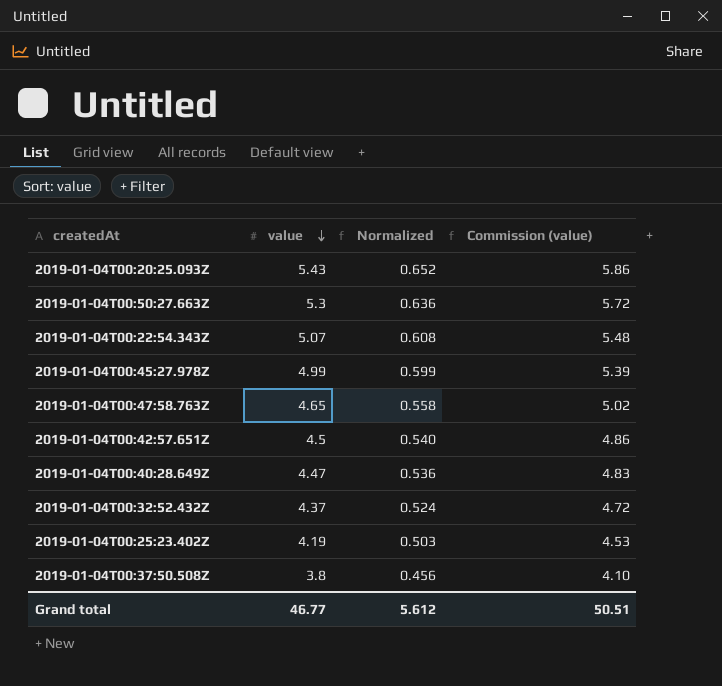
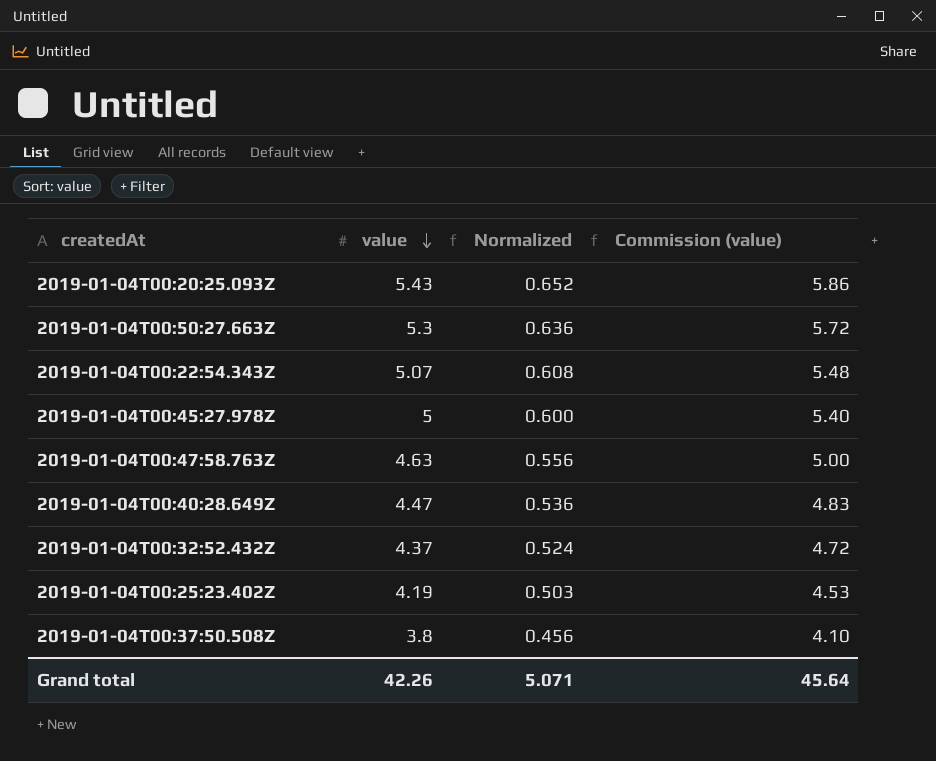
row 2019-01-04T00:42:57.651Z: 4.5 | 0.540 | 4.86 -> none
2019-01-04T00:45:27.978Z | value: 4.99 -> 5
2019-01-04T00:45:27.978Z | Normalized: 0.599 -> 0.600
2019-01-04T00:45:27.978Z | Commission (value): 5.39 -> 5.40
2019-01-04T00:47:58.763Z | value: 4.65 -> 4.63
2019-01-04T00:47:58.763Z | Normalized: 0.558 -> 0.556
2019-01-04T00:47:58.763Z | Commission (value): 5.02 -> 5.00
Grand total | value: 46.77 -> 42.26
Grand total | Normalized: 5.612 -> 5.071
Grand total | Commission (value): 50.51 -> 45.64

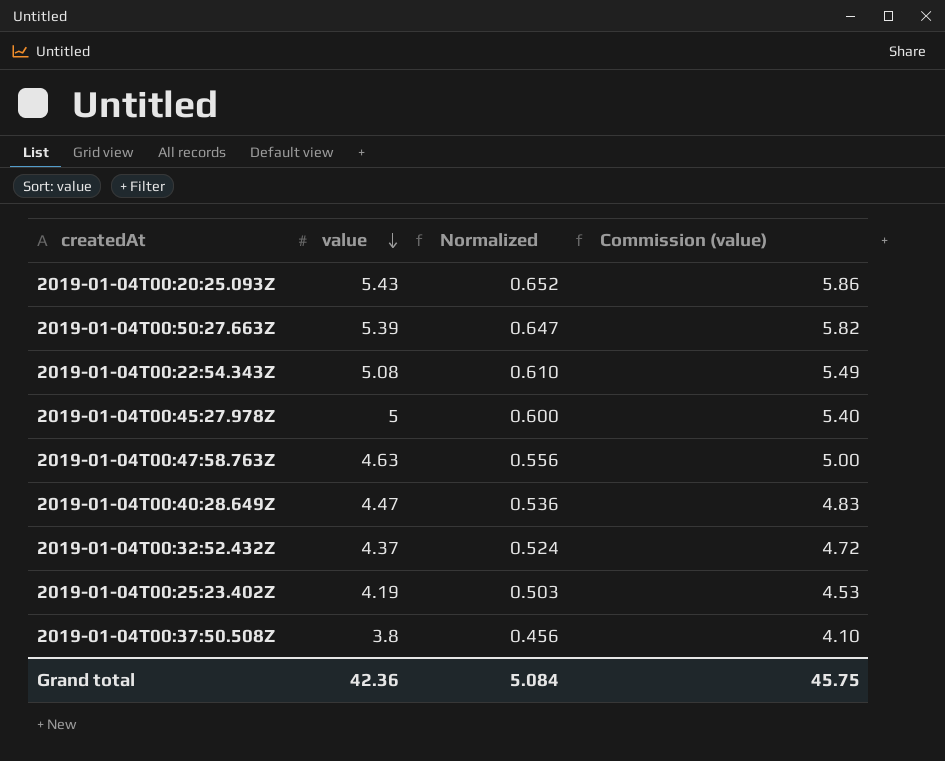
2019-01-04T00:50:27.663Z | value: 5.3 -> 5.39
2019-01-04T00:50:27.663Z | Normalized: 0.636 -> 0.647
2019-01-04T00:50:27.663Z | Commission (value): 5.72 -> 5.82
2019-01-04T00:22:54.343Z | value: 5.07 -> 5.08
2019-01-04T00:22:54.343Z | Normalized: 0.608 -> 0.610
2019-01-04T00:22:54.343Z | Commission (value): 5.48 -> 5.49
Grand total | value: 42.26 -> 42.36
Grand total | Normalized: 5.071 -> 5.084
Grand total | Commission (value): 45.64 -> 45.75

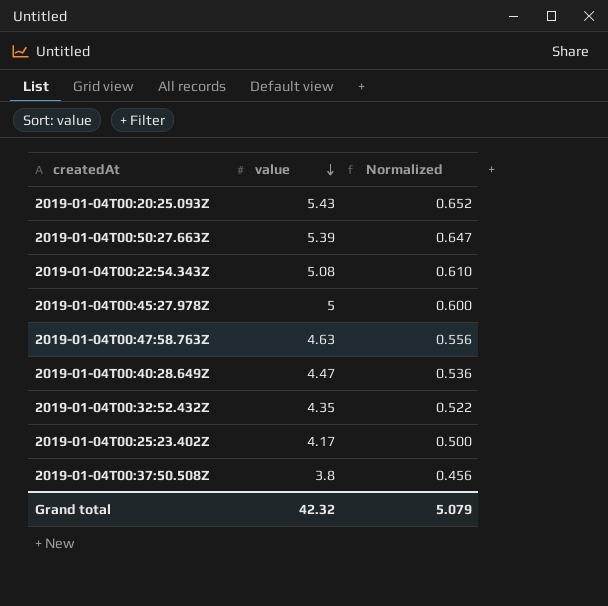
column Commission (value) | formula: [value] * 1.08 -> none
2019-01-04T00:32:52.432Z | value: 4.37 -> 4.35
2019-01-04T00:32:52.432Z | Normalized: 0.524 -> 0.522
2019-01-04T00:25:23.402Z | value: 4.19 -> 4.17
2019-01-04T00:25:23.402Z | Normalized: 0.503 -> 0.500
Grand total | value: 42.36 -> 42.32
Grand total | Normalized: 5.084 -> 5.079

